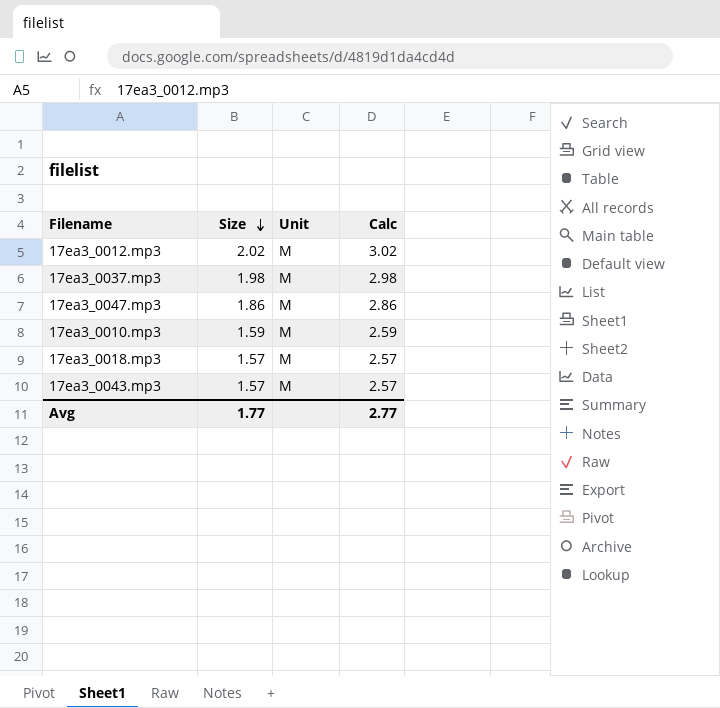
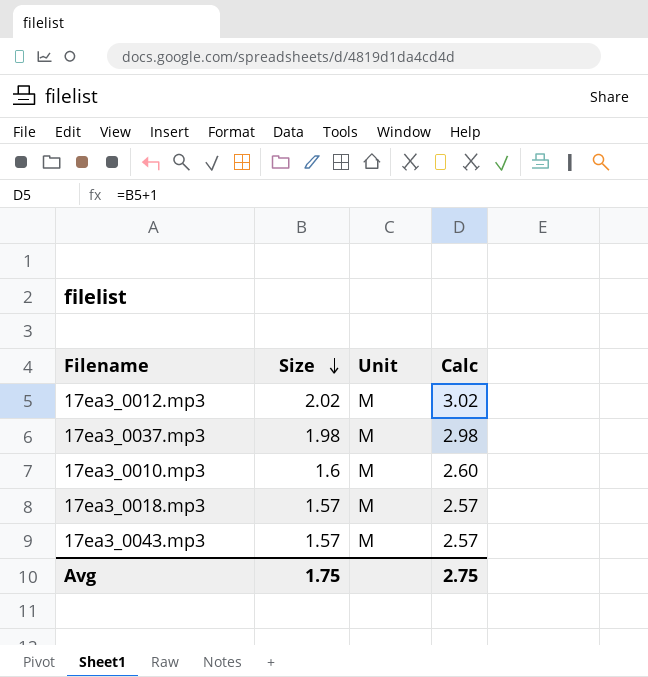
row 17ea3_0047.mp3: 1.86 | M | 2.86 -> none
17ea3_0010.mp3 | Size: 1.59 -> 1.6
17ea3_0010.mp3 | Calc: 2.59 -> 2.60
Avg | Size: 1.77 -> 1.75
Avg | Calc: 2.77 -> 2.75

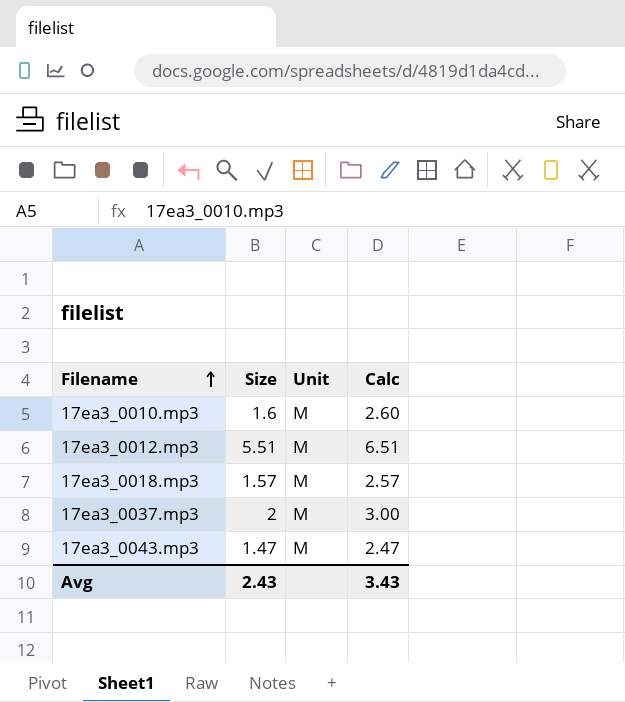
row order: Size descending -> Filename ascending
17ea3_0012.mp3 | Size: 2.02 -> 5.51
17ea3_0012.mp3 | Calc: 3.02 -> 6.51
17ea3_0037.mp3 | Size: 1.98 -> 2
17ea3_0037.mp3 | Calc: 2.98 -> 3.00
17ea3_0043.mp3 | Size: 1.57 -> 1.47
17ea3_0043.mp3 | Calc: 2.57 -> 2.47
Avg | Size: 1.75 -> 2.43
Avg | Calc: 2.75 -> 3.43

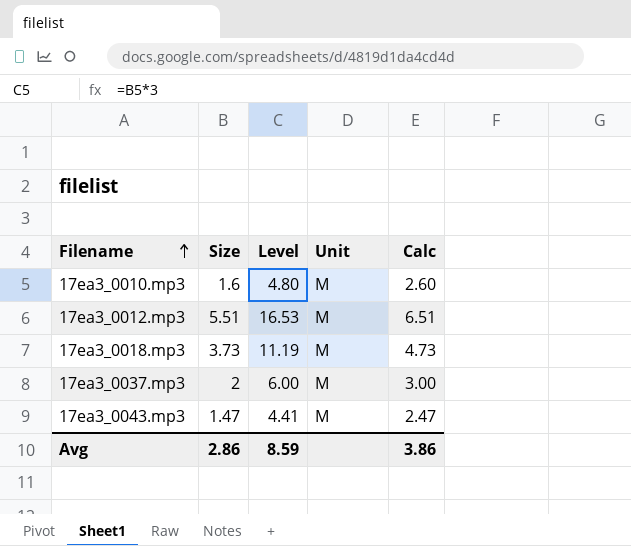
column Level | formula: none -> [Size] * 3
17ea3_0018.mp3 | Size: 1.57 -> 3.73
17ea3_0018.mp3 | Calc: 2.57 -> 4.73
Avg | Size: 2.43 -> 2.86
Avg | Calc: 3.43 -> 3.86

